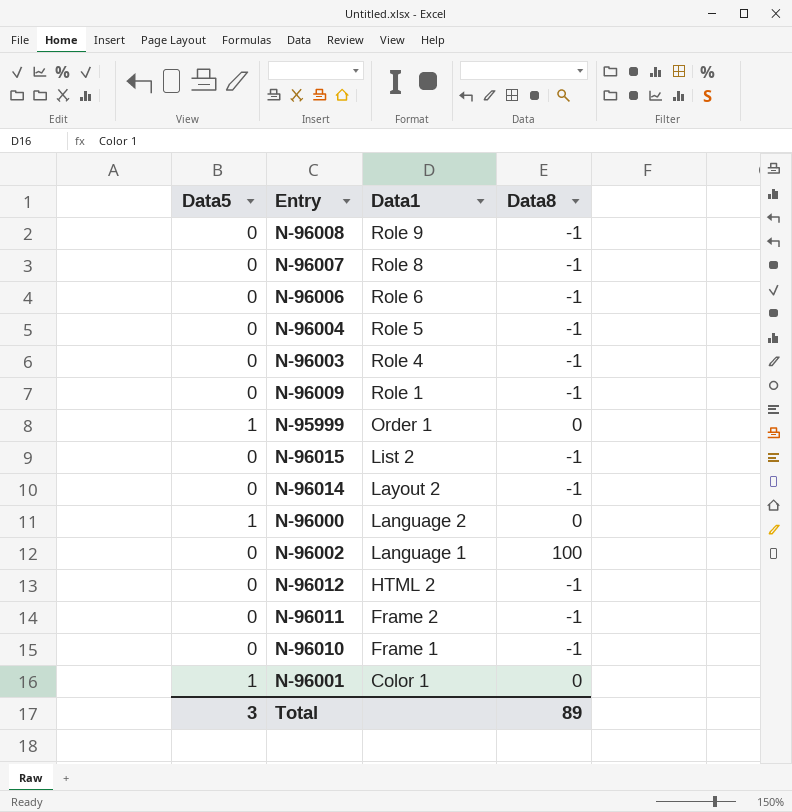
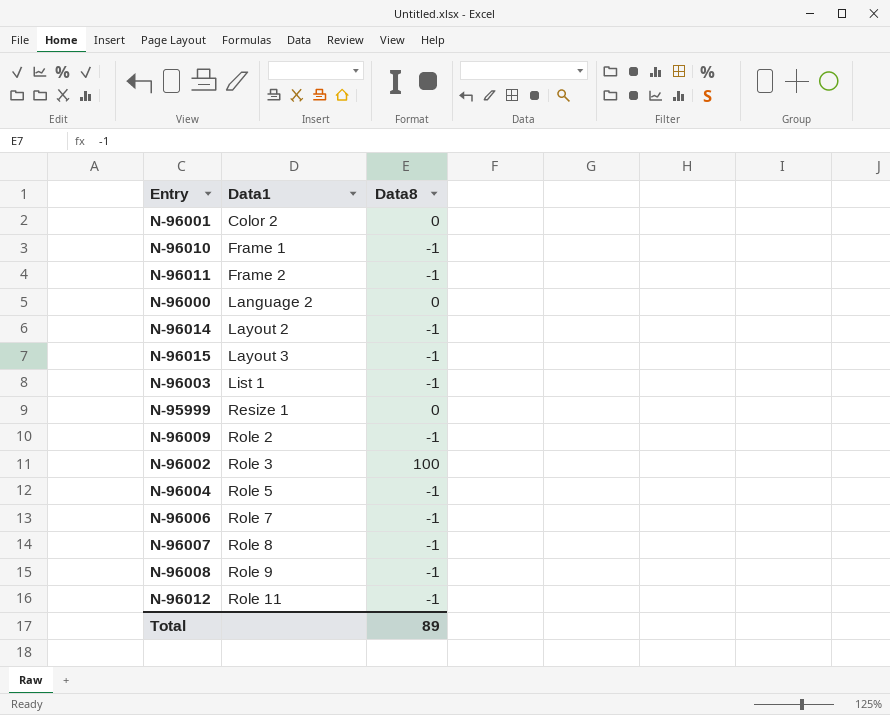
row order: Data1 descending -> Data1 ascending
column Data5 | position: 1 -> none
N-96001 | Data1: Color 1 -> Color 2
N-96015 | Data1: List 2 -> Layout 3
N-96003 | Data1: Role 4 -> List 1
N-95999 | Data1: Order 1 -> Resize 1
N-96009 | Data1: Role 1 -> Role 2
N-96002 | Data1: Language 1 -> Role 3
N-96006 | Data1: Role 6 -> Role 7
N-96012 | Data1: HTML 2 -> Role 11

